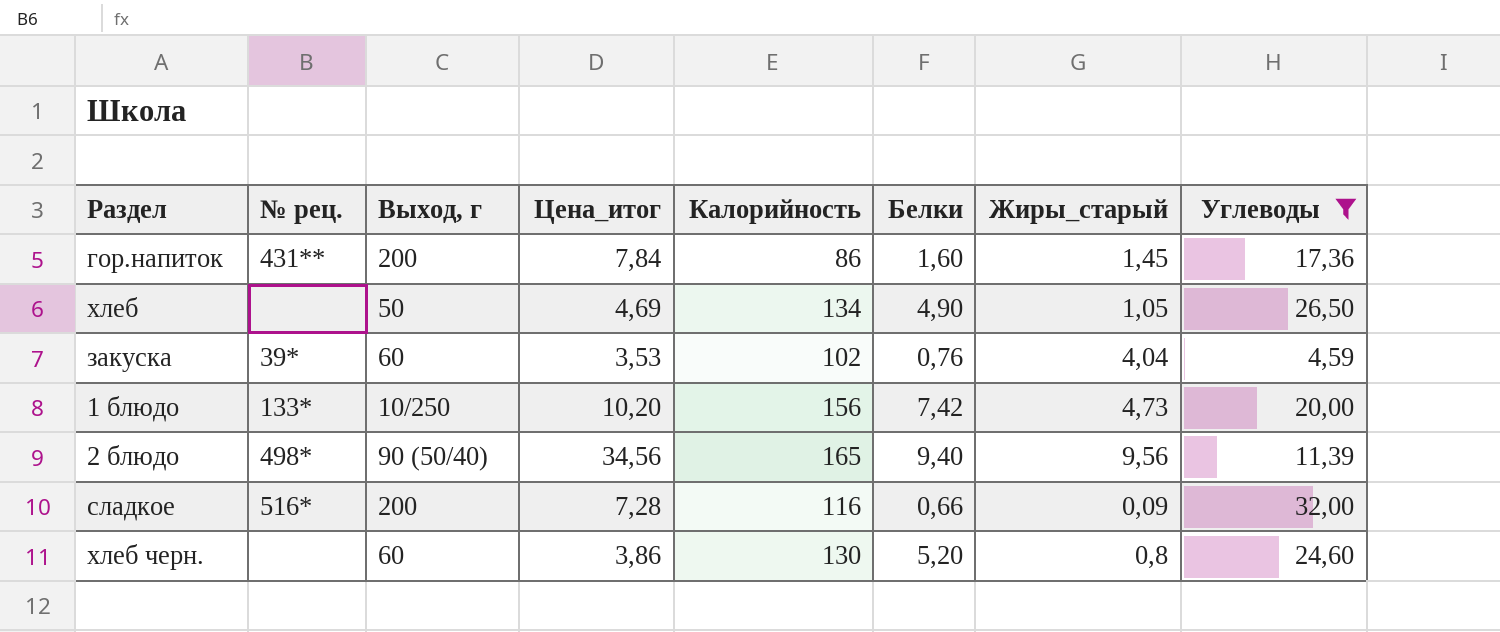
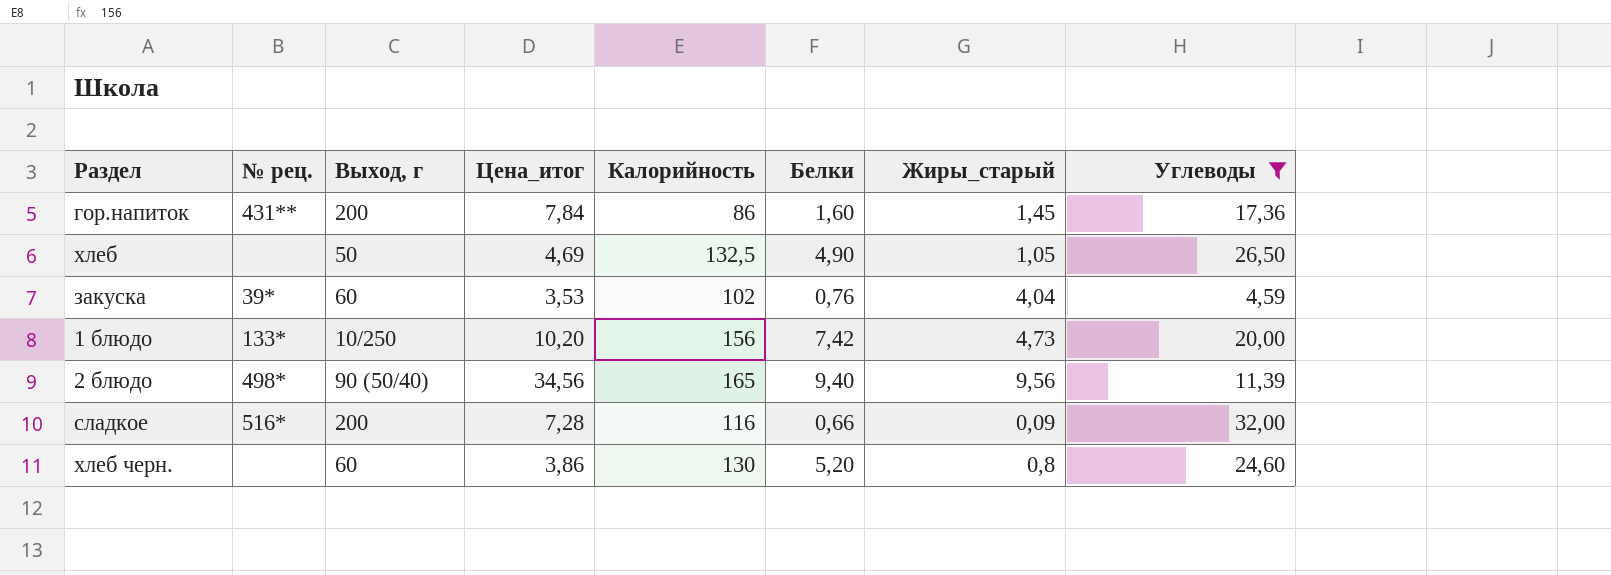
хлеб | Калорийность: 134 -> 132,5

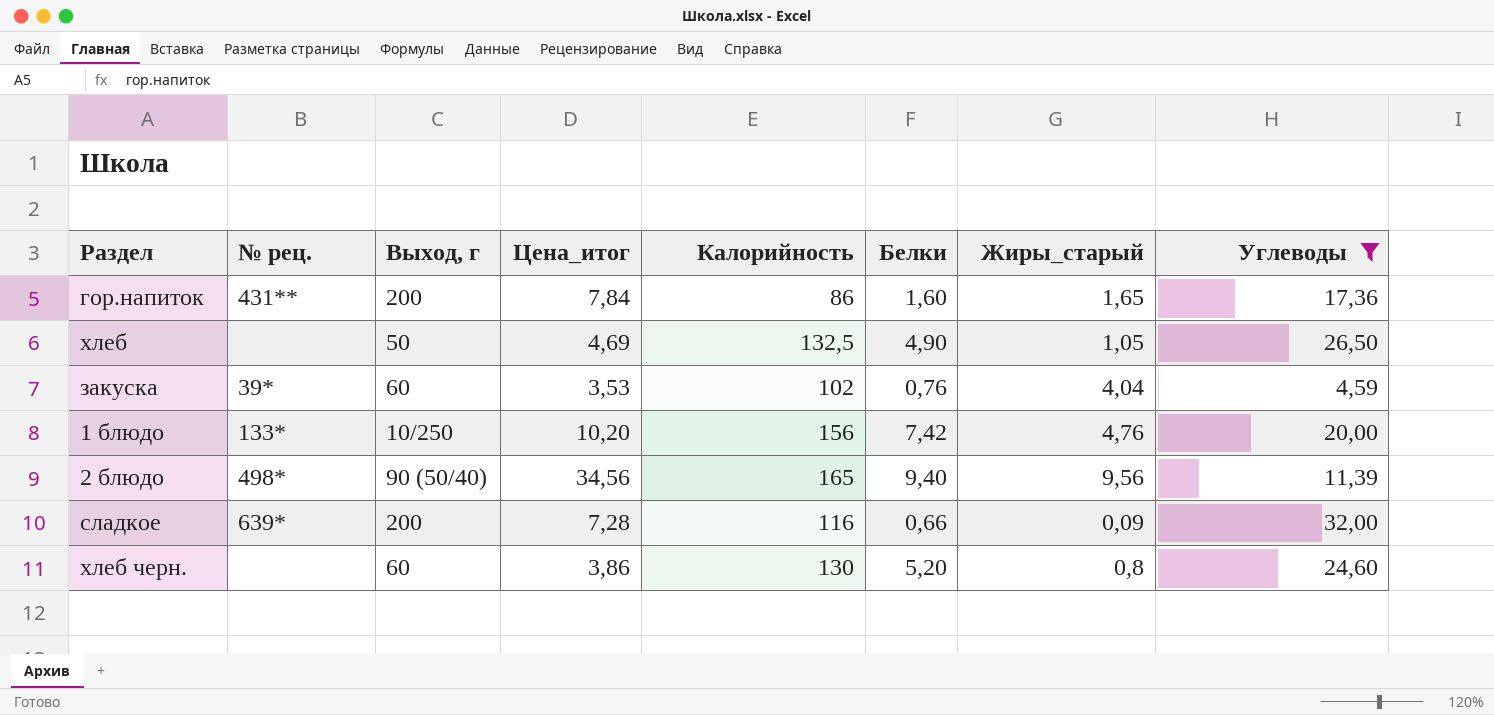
гор.напиток | Жиры_старый: 1,45 -> 1,65
1 блюдо | Жиры_старый: 4,73 -> 4,76
сладкое | № рец.: 516* -> 639*

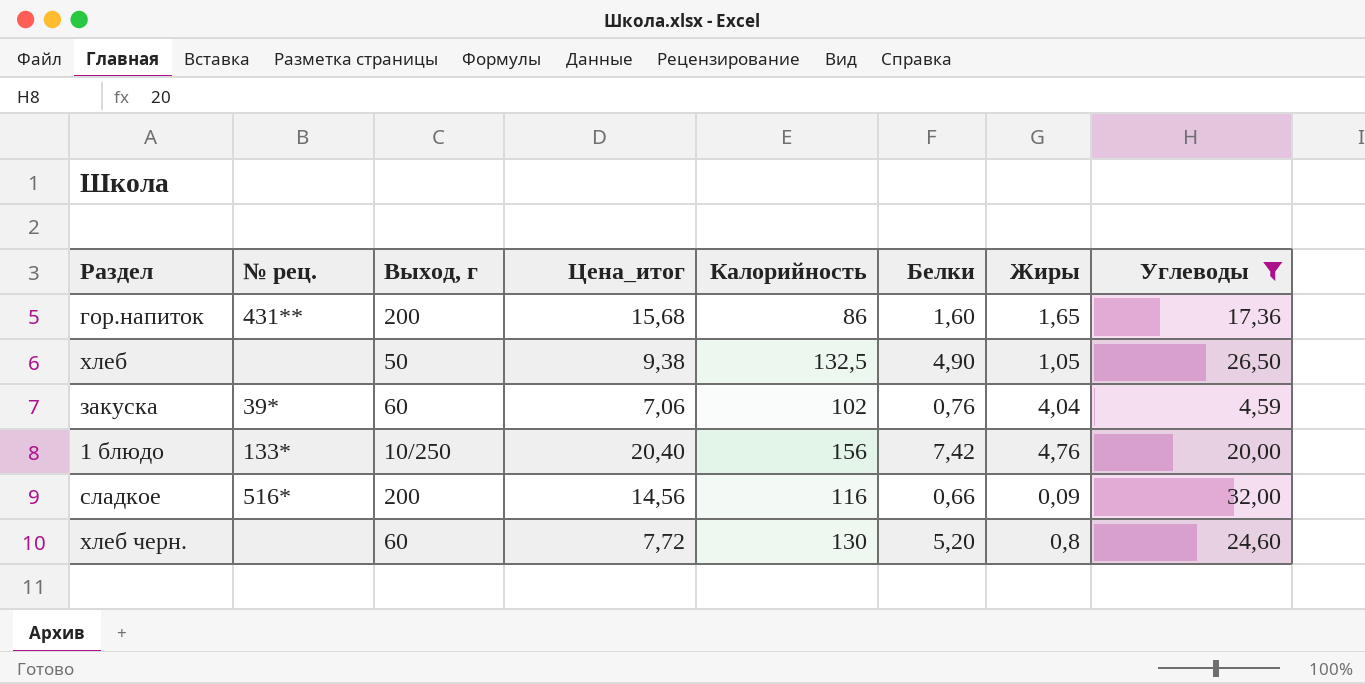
column name: Жиры_старый -> Жиры
row 2 блюдо: 498* | 90 (50/40) | 34,56 | 165 | 9,40 | 9,56 | 11,39 -> none
гор.напиток | Цена_итог: 7,84 -> 15,68
хлеб | Цена_итог: 4,69 -> 9,38
закуска | Цена_итог: 3,53 -> 7,06
1 блюдо | Цена_итог: 10,20 -> 20,40
сладкое | № рец.: 639* -> 516*
сладкое | Цена_итог: 7,28 -> 14,56
хлеб черн. | Цена_итог: 3,86 -> 7,72

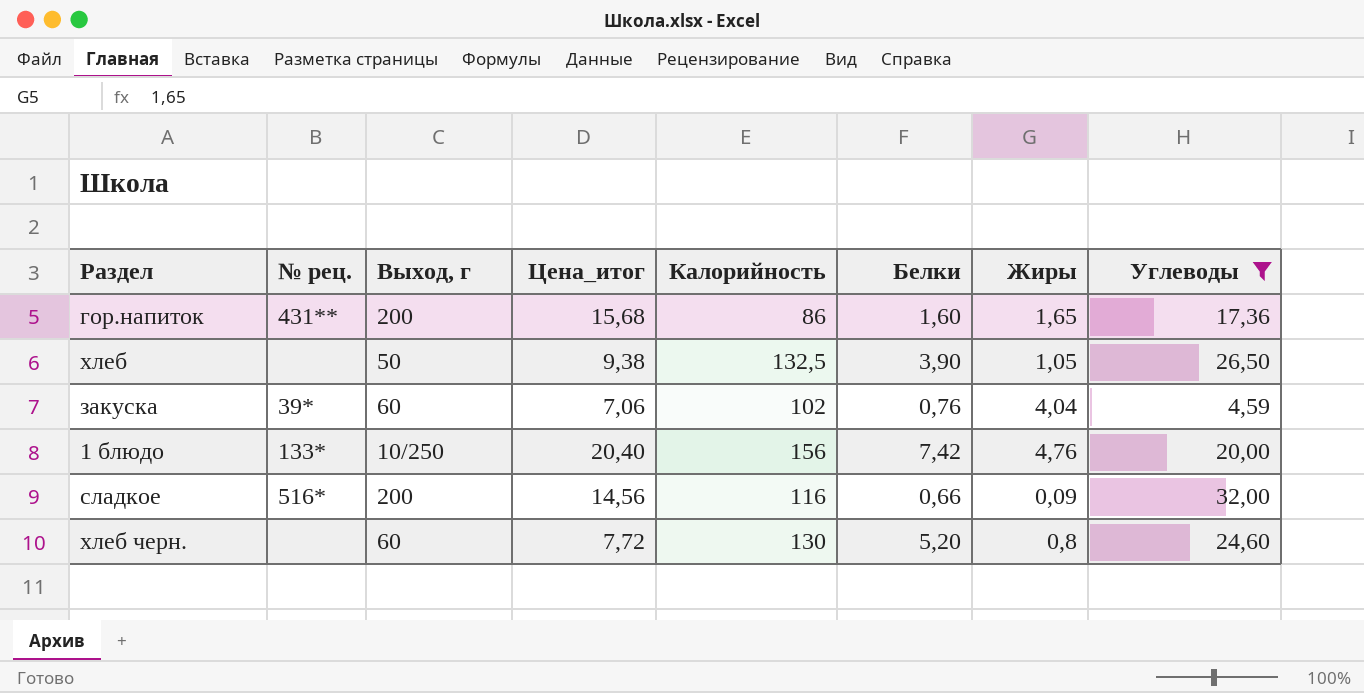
хлеб | Белки: 4,90 -> 3,90

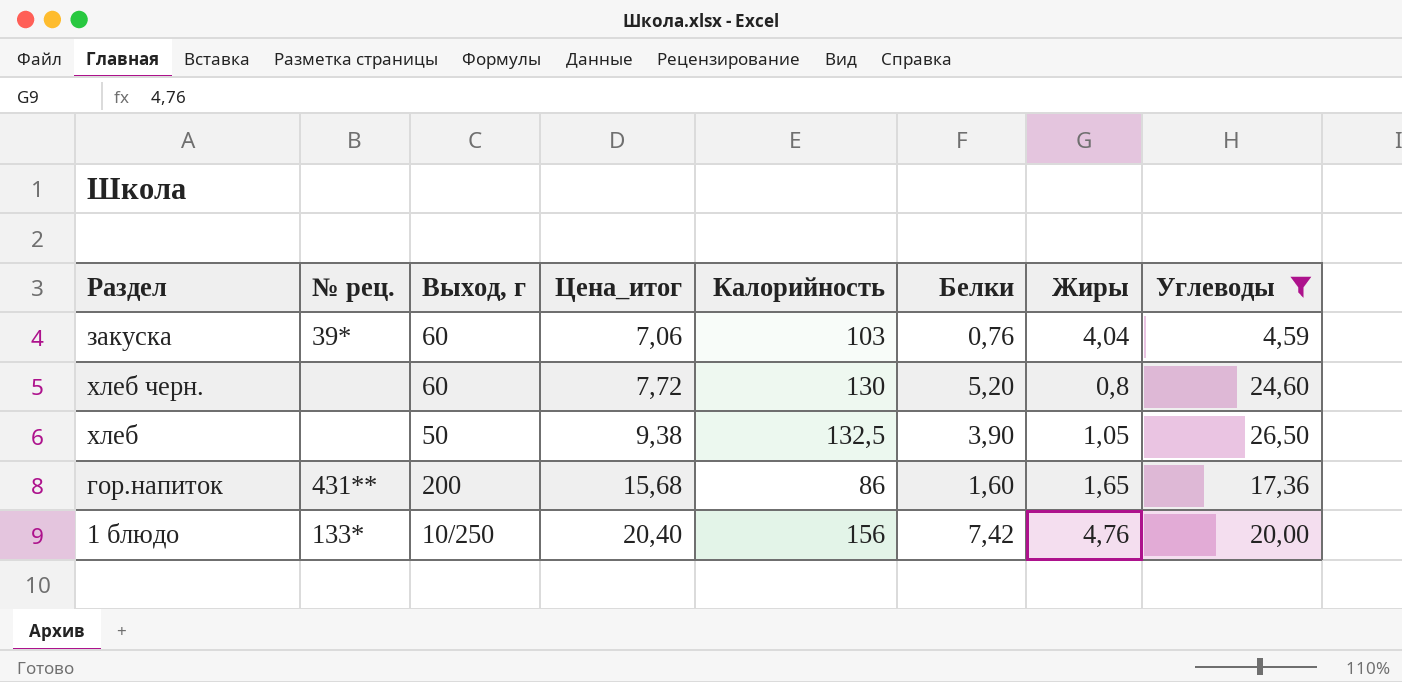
row order: none -> Цена_итог ascending
row сладкое: 516* | 200 | 14,56 | 116 | 0,66 | 0,09 | 32,00 -> none
закуска | Калорийность: 102 -> 103

